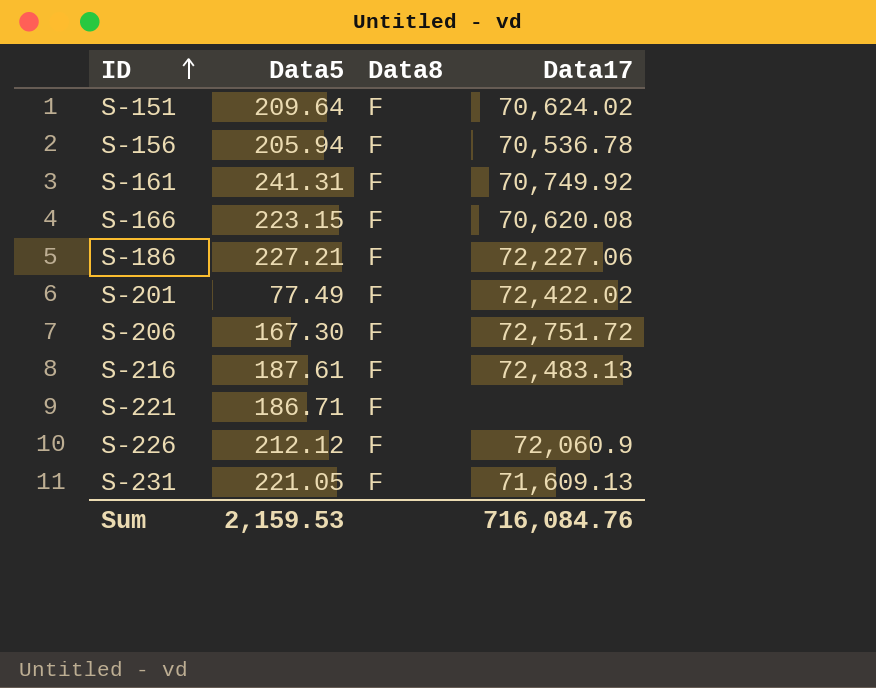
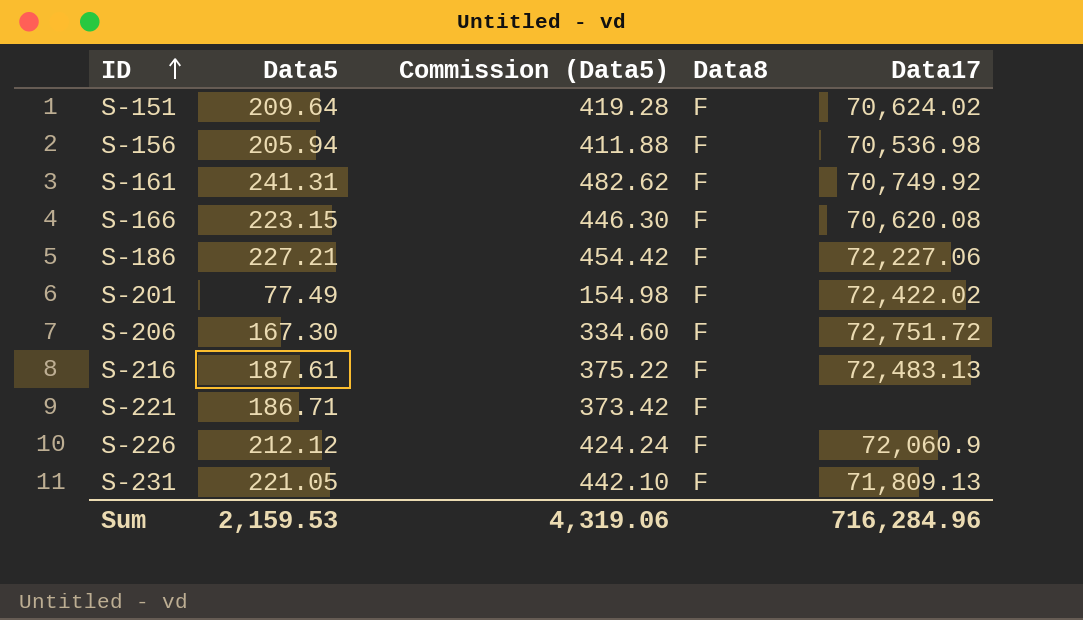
column Commission (Data5) | formula: none -> [Data5] * 2
S-156 | Data17: 70,536.78 -> 70,536.98
S-231 | Data17: 71,609.13 -> 71,809.13
Sum | Data17: 716,084.76 -> 716,284.96

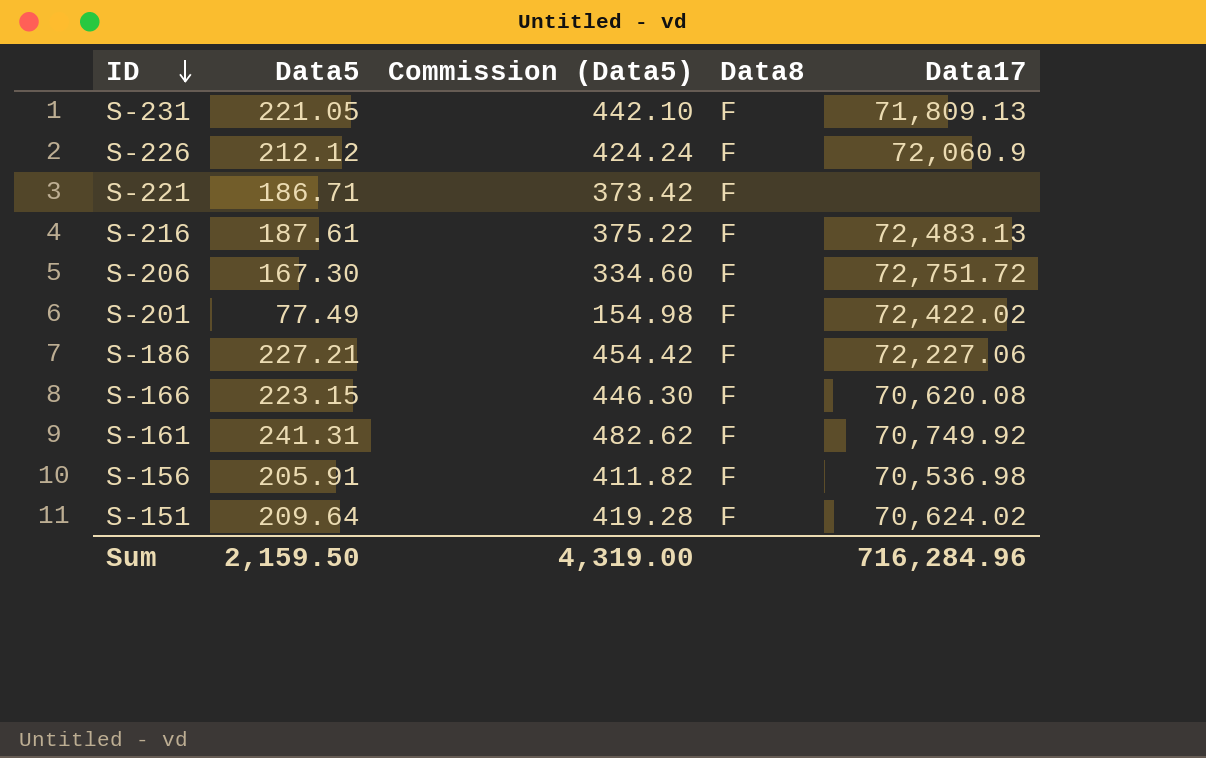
row order: ID ascending -> ID descending
S-156 | Data5: 205.94 -> 205.91
S-156 | Commission (Data5): 411.88 -> 411.82
Sum | Data5: 2,159.53 -> 2,159.50
Sum | Commission (Data5): 4,319.06 -> 4,319.00

